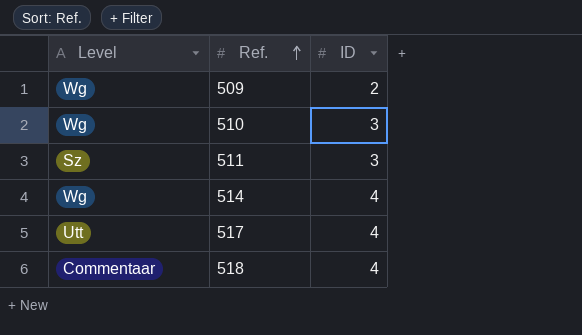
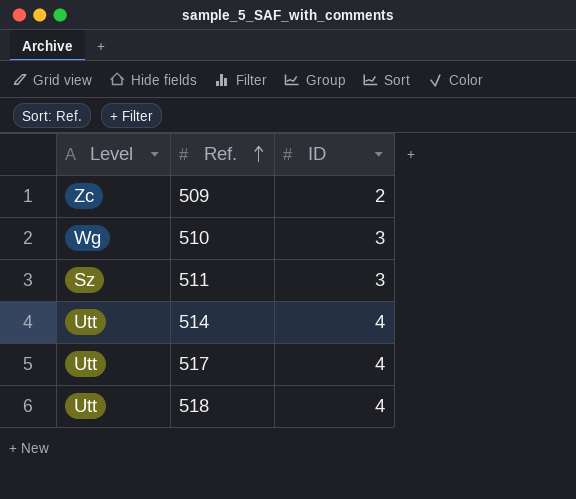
509 | Level: Wg -> Zc
514 | Level: Wg -> Utt
518 | Level: Commentaar -> Utt

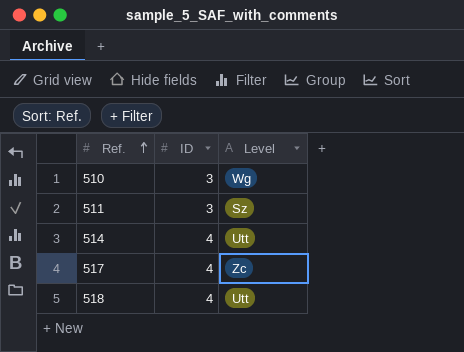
column Level | position: 1 -> 3
row 509: Zc | 2 -> none
517 | Level: Utt -> Zc

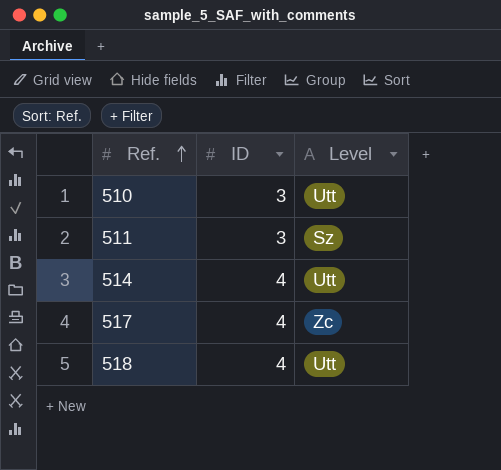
510 | Level: Wg -> Utt

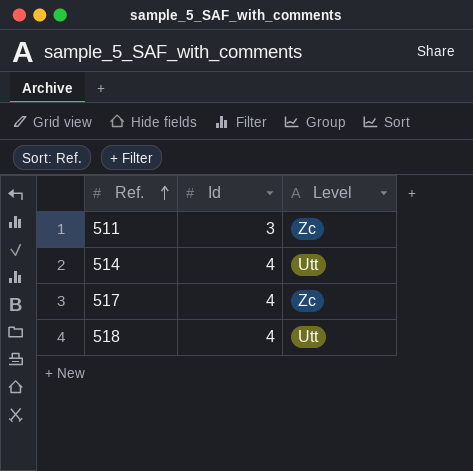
column name: ID -> Id
row 510: 3 | Utt -> none
511 | Level: Sz -> Zc

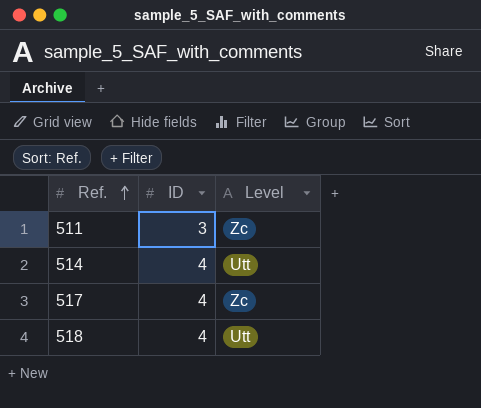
column name: Id -> ID

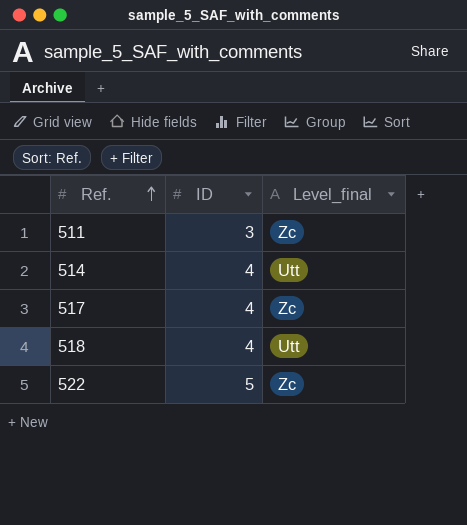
column name: Level -> Level_final
row 522: none -> 5 | Zc

